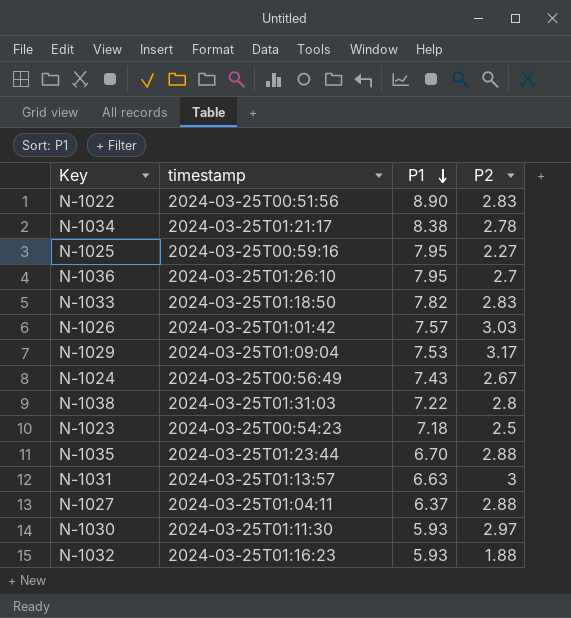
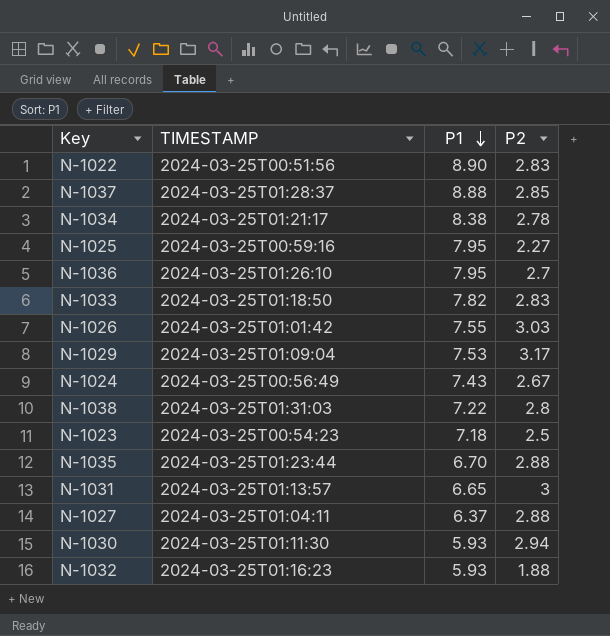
column name: timestamp -> TIMESTAMP
row N-1037: none -> 2024-03-25T01:28:37 | 8.88 | 2.85
N-1026 | P1: 7.57 -> 7.55
N-1031 | P1: 6.63 -> 6.65
N-1030 | P2: 2.97 -> 2.94

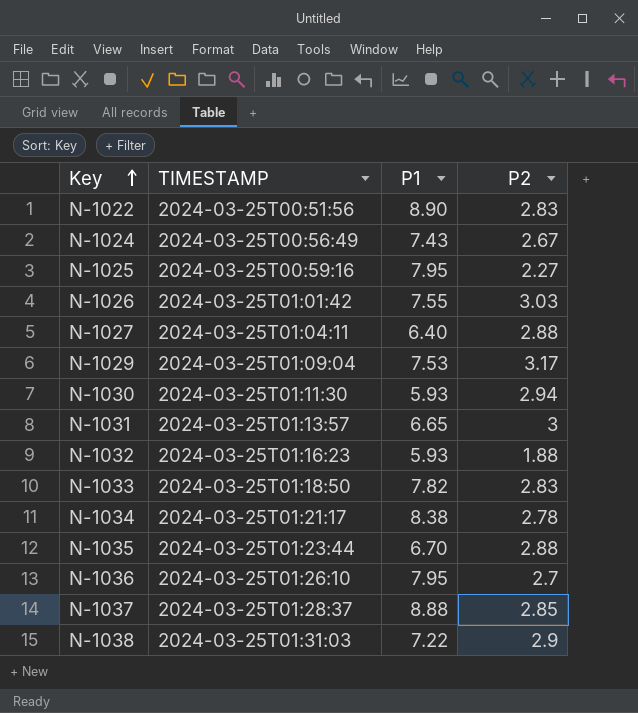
row order: P1 descending -> Key ascending
row N-1023: 2024-03-25T00:54:23 | 7.18 | 2.5 -> none
N-1027 | P1: 6.37 -> 6.40
N-1038 | P2: 2.8 -> 2.9

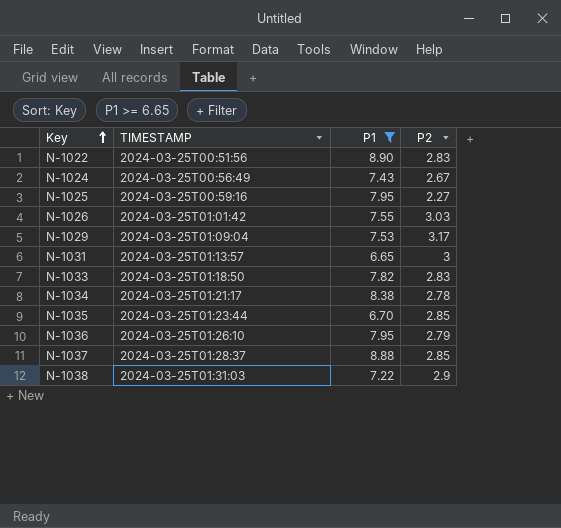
filter: none -> P1 >= 6.65
N-1035 | P2: 2.88 -> 2.85
N-1036 | P2: 2.7 -> 2.79

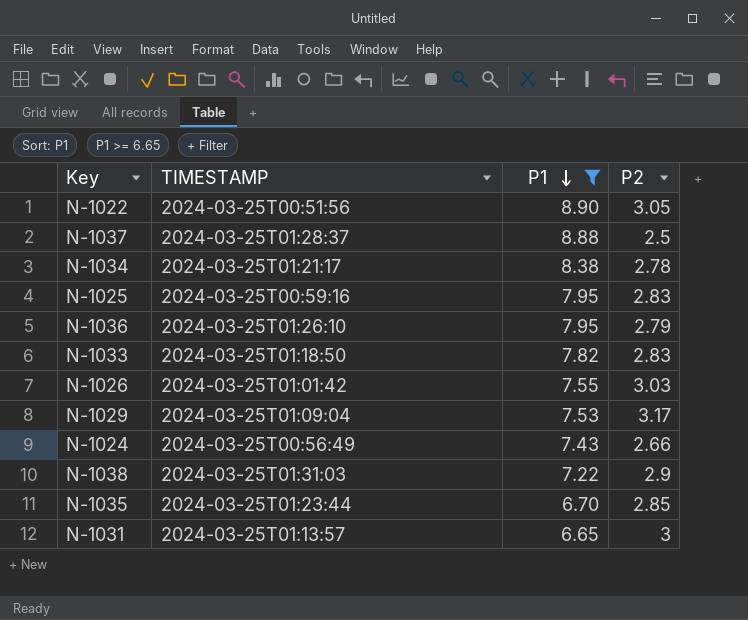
row order: Key ascending -> P1 descending
N-1022 | P2: 2.83 -> 3.05
N-1037 | P2: 2.85 -> 2.5
N-1025 | P2: 2.27 -> 2.83
N-1024 | P2: 2.67 -> 2.66

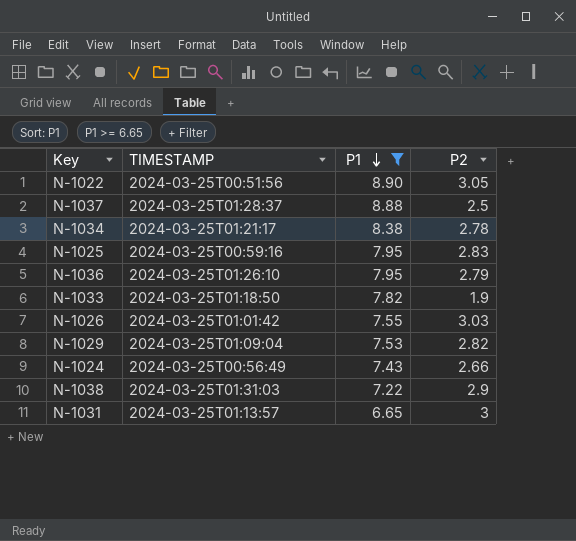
row N-1035: 2024-03-25T01:23:44 | 6.70 | 2.85 -> none
N-1033 | P2: 2.83 -> 1.9
N-1029 | P2: 3.17 -> 2.82

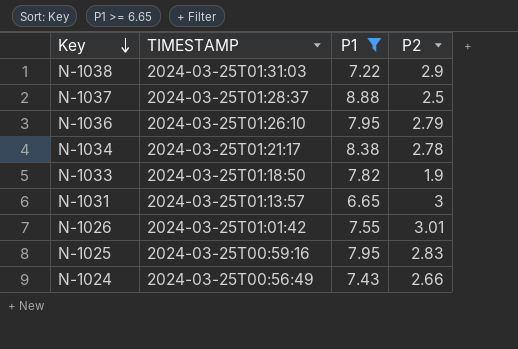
row order: P1 descending -> Key descending
row N-1022: 2024-03-25T00:51:56 | 8.90 | 3.05 -> none
row N-1029: 2024-03-25T01:09:04 | 7.53 | 2.82 -> none
N-1026 | P2: 3.03 -> 3.01

